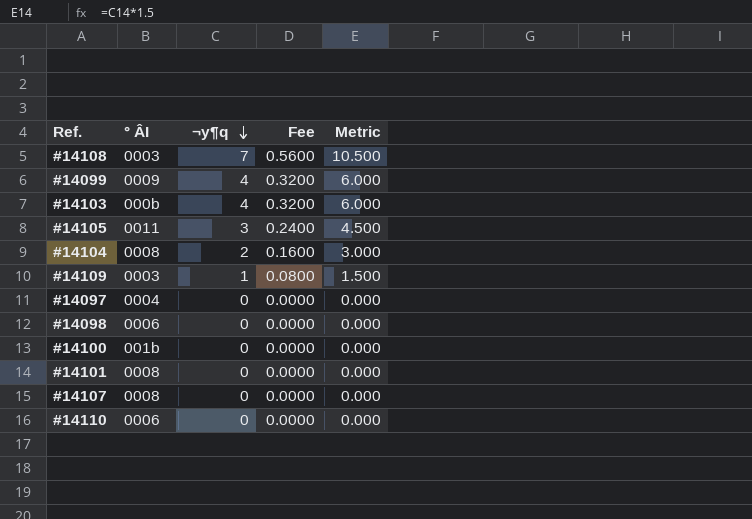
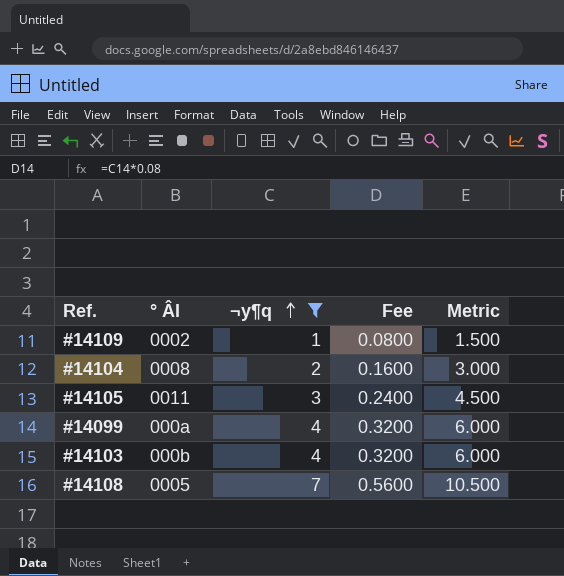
filter: none -> ¬y¶q != 0
row order: ¬y¶q descending -> ¬y¶q ascending
#14109 | ° ÂI: 0003 -> 0002
#14099 | ° ÂI: 0009 -> 000a
#14108 | ° ÂI: 0003 -> 0005

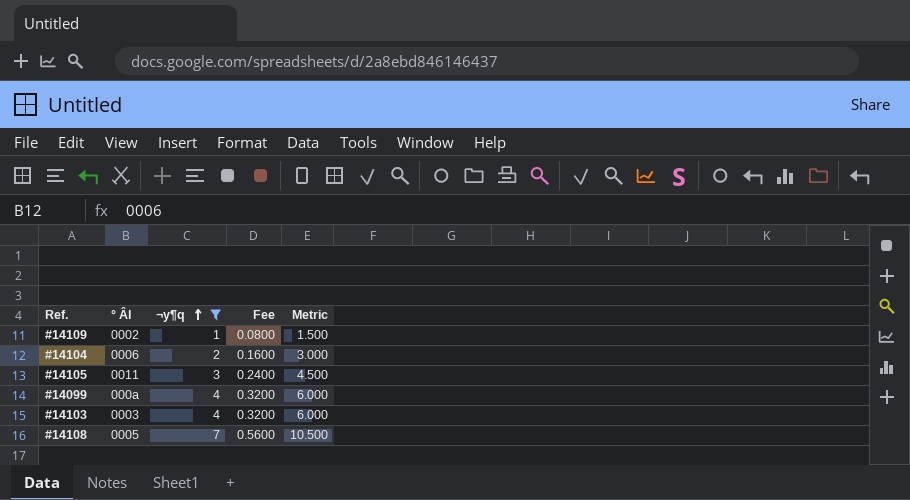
#14104 | ° ÂI: 0008 -> 0006
#14103 | ° ÂI: 000b -> 0003

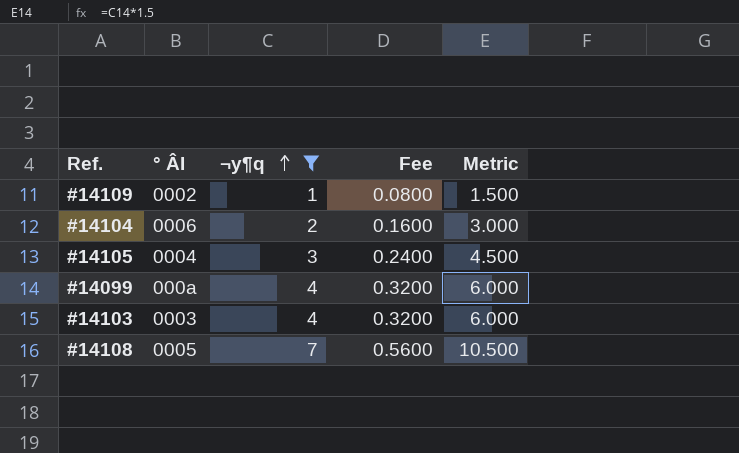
#14105 | ° ÂI: 0011 -> 0004

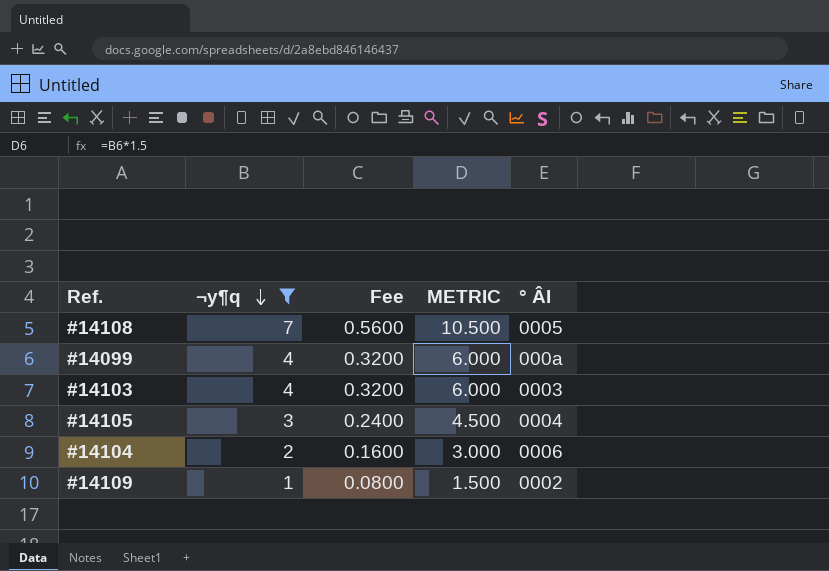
row order: ¬y¶q ascending -> ¬y¶q descending
column name: Metric -> METRIC
column ° ÂI | position: 2 -> 5

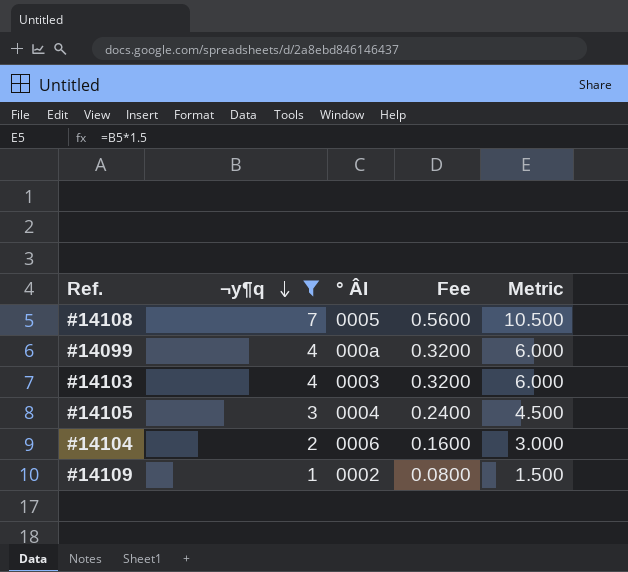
column ° ÂI | position: 5 -> 3
column name: METRIC -> Metric

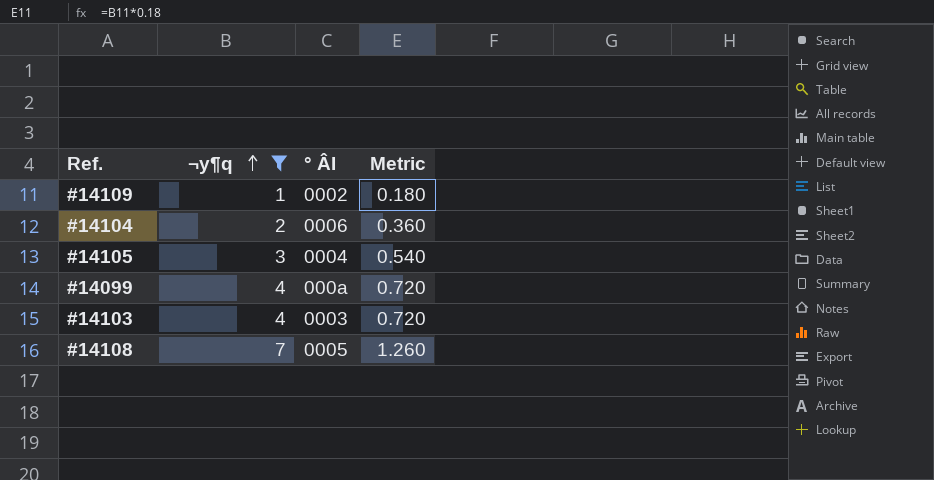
row order: ¬y¶q descending -> ¬y¶q ascending
column Fee | formula: [¬y¶q] * 0.08 -> none
column Metric | formula: [¬y¶q] * 1.5 -> [¬y¶q] * 0.18

